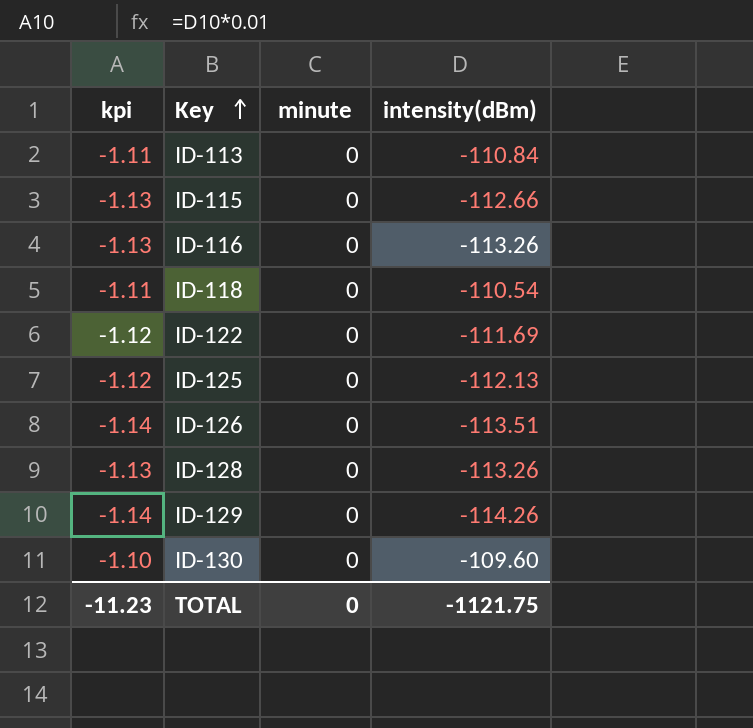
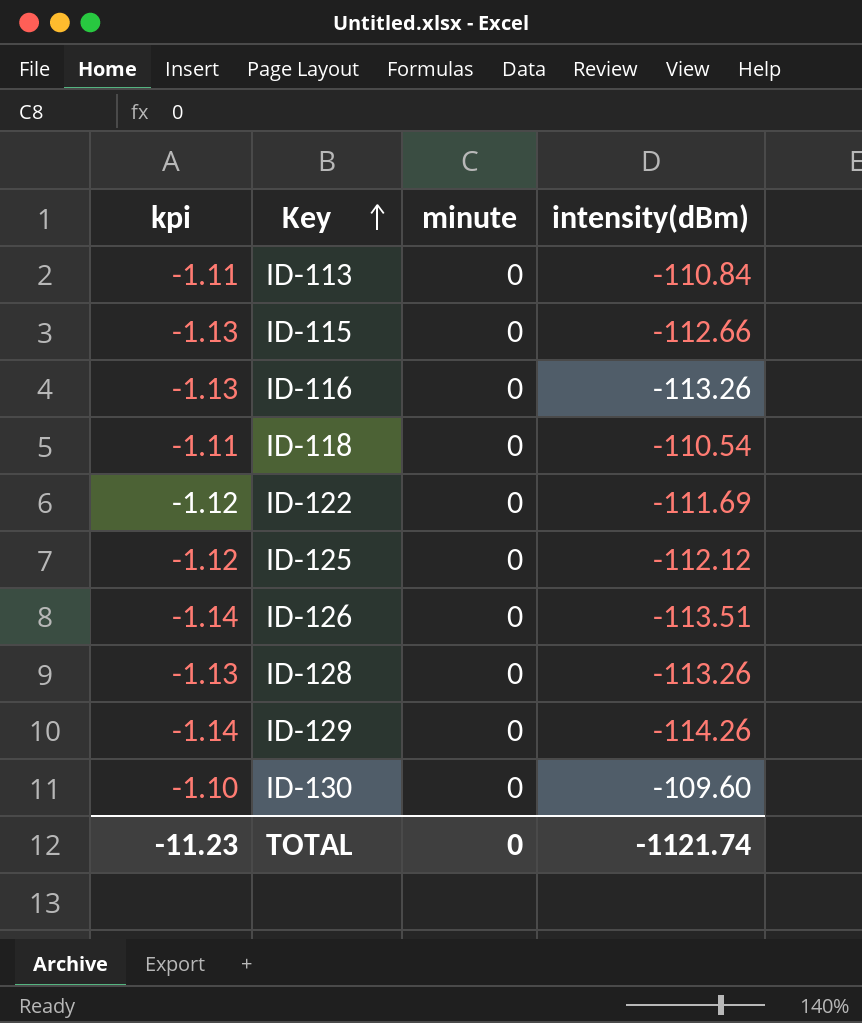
ID-125 | intensity(dBm): -112.13 -> -112.12
TOTAL | intensity(dBm): -1121.75 -> -1121.74

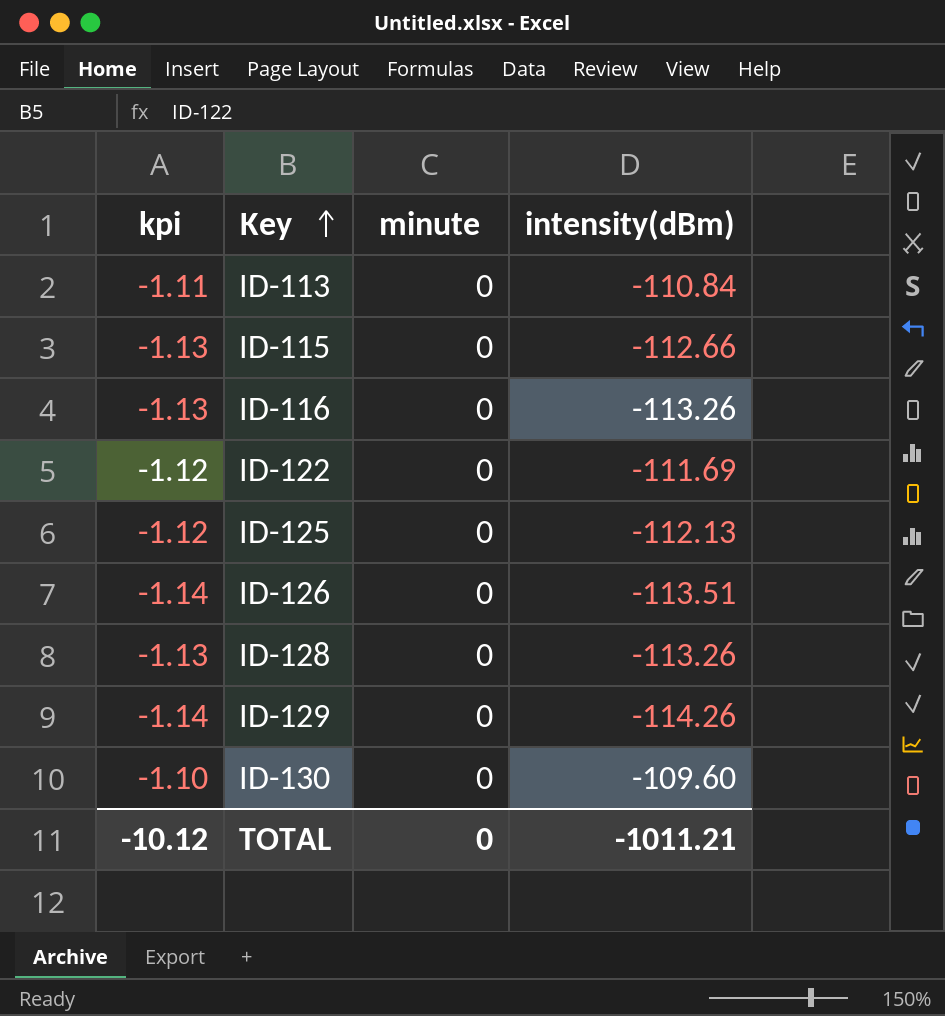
row ID-118: -1.11 | 0 | -110.54 -> none
ID-125 | intensity(dBm): -112.12 -> -112.13
TOTAL | kpi: -11.23 -> -10.12
TOTAL | intensity(dBm): -1121.74 -> -1011.21

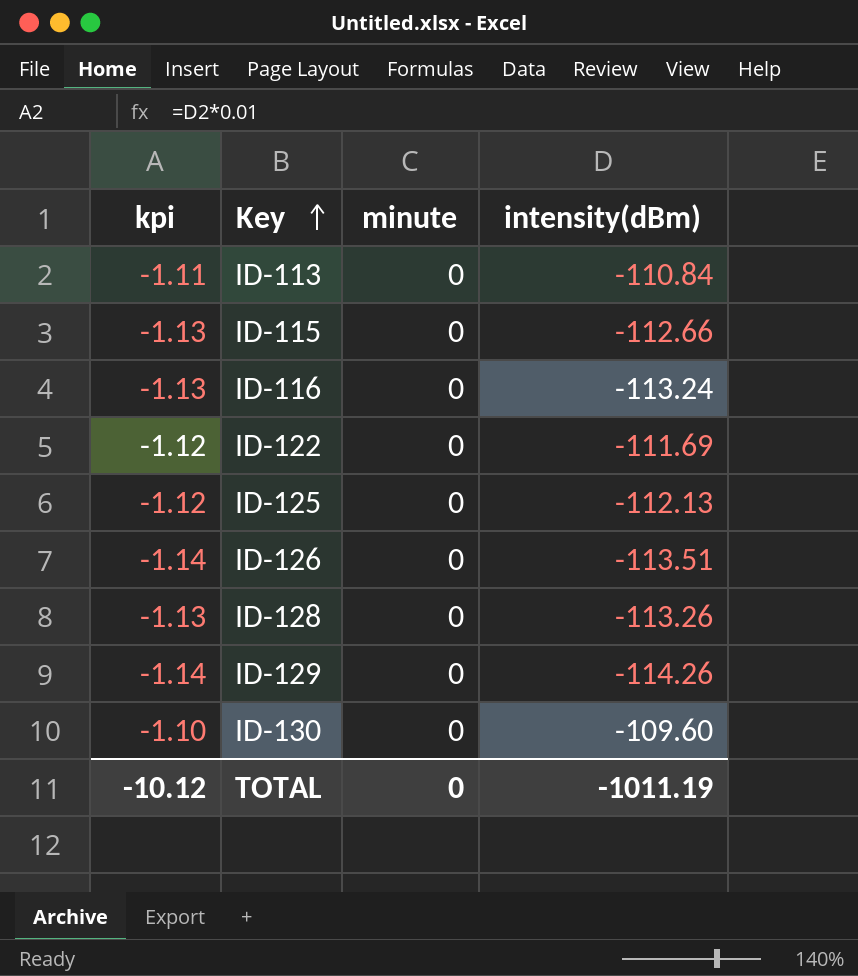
ID-116 | intensity(dBm): -113.26 -> -113.24
TOTAL | intensity(dBm): -1011.21 -> -1011.19

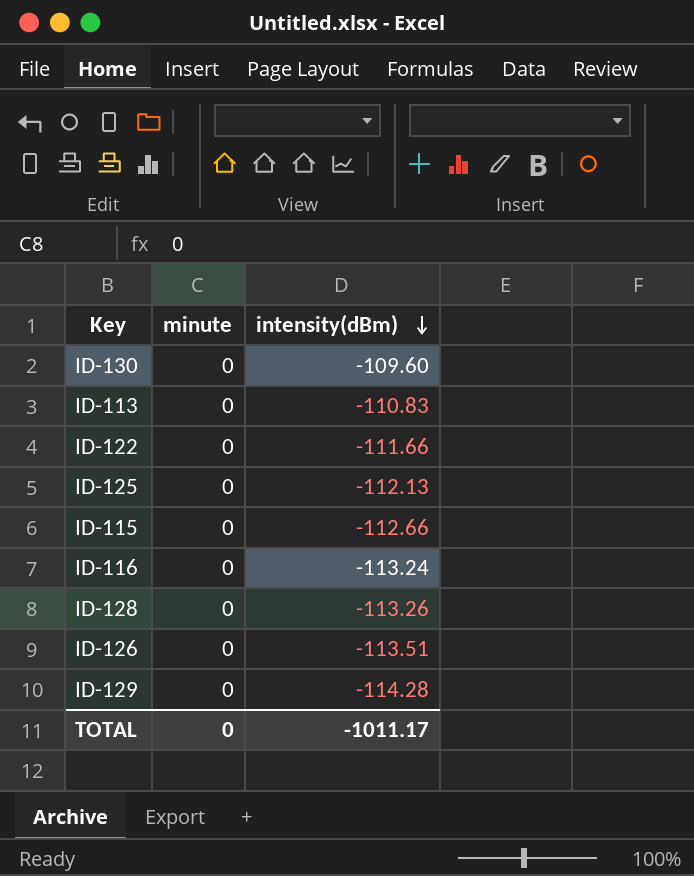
row order: Key ascending -> intensity(dBm) descending
column kpi | formula: [intensity(dBm)] * 0.01 -> none
ID-113 | intensity(dBm): -110.84 -> -110.83
ID-122 | intensity(dBm): -111.69 -> -111.66
ID-129 | intensity(dBm): -114.26 -> -114.28
TOTAL | intensity(dBm): -1011.19 -> -1011.17

